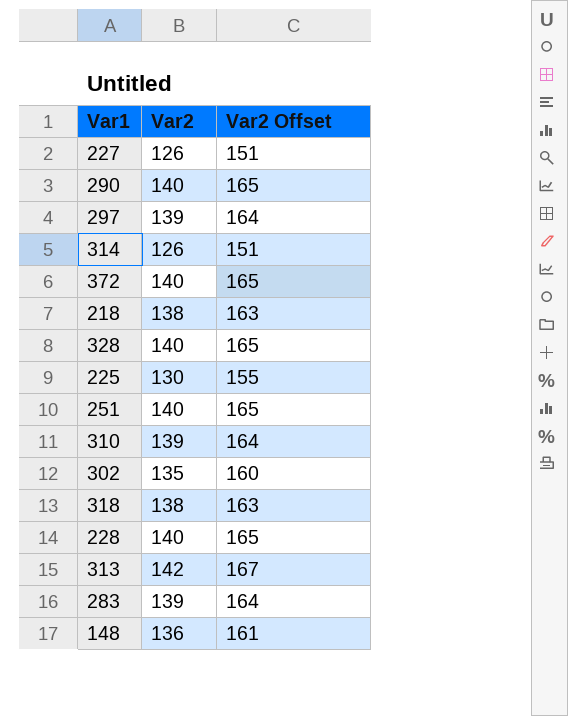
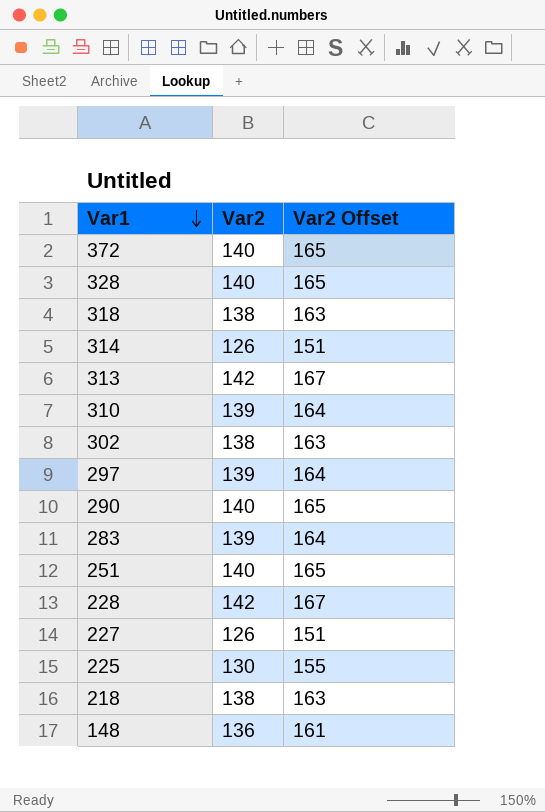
row order: none -> Var1 descending
302 | Var2: 135 -> 138
302 | Var2 Offset: 160 -> 163
228 | Var2: 140 -> 142
228 | Var2 Offset: 165 -> 167

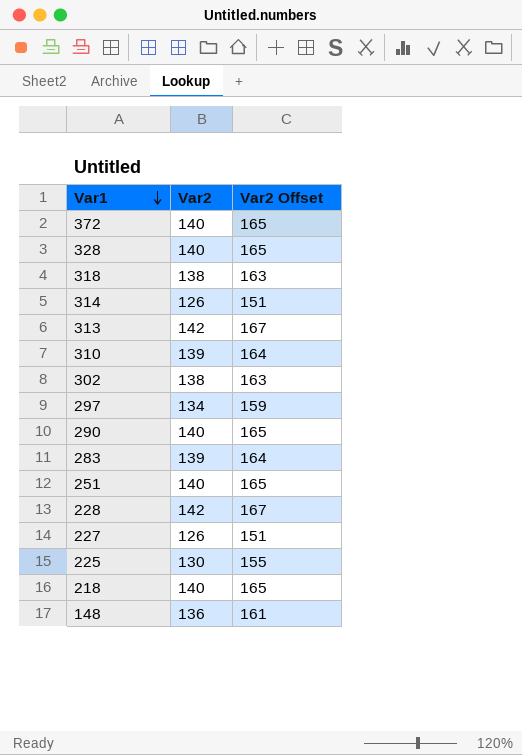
297 | Var2: 139 -> 134
297 | Var2 Offset: 164 -> 159
218 | Var2: 138 -> 140
218 | Var2 Offset: 163 -> 165

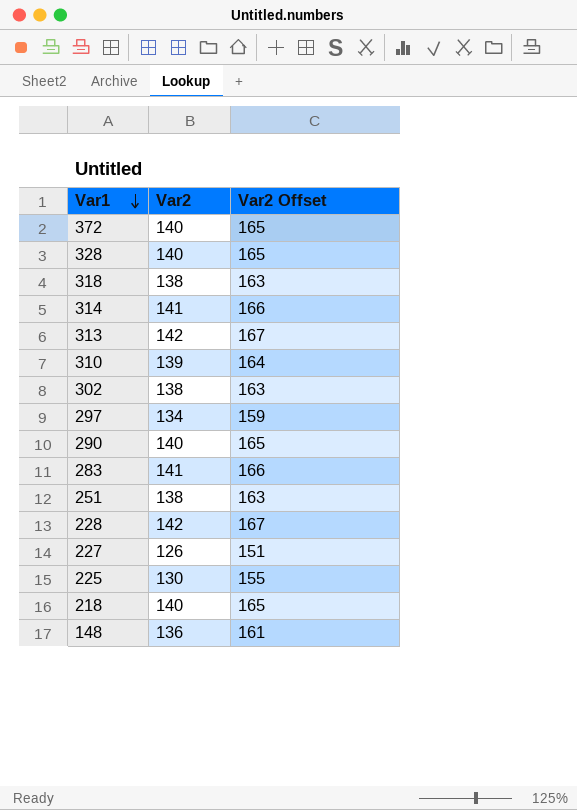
314 | Var2: 126 -> 141
314 | Var2 Offset: 151 -> 166
283 | Var2: 139 -> 141
283 | Var2 Offset: 164 -> 166
251 | Var2: 140 -> 138
251 | Var2 Offset: 165 -> 163

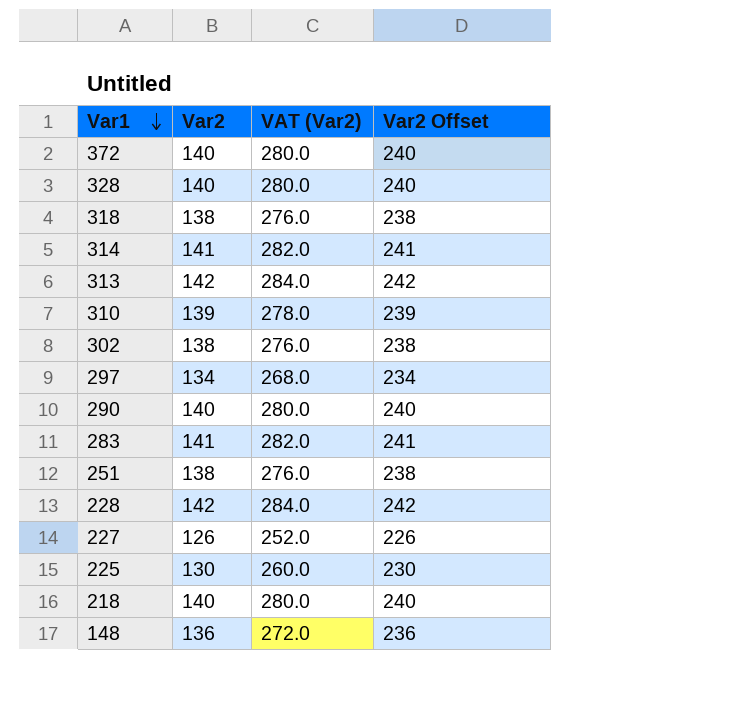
column VAT (Var2) | formula: none -> [Var2] * 2
column Var2 Offset | formula: [Var2] + 25 -> [Var2] + 100

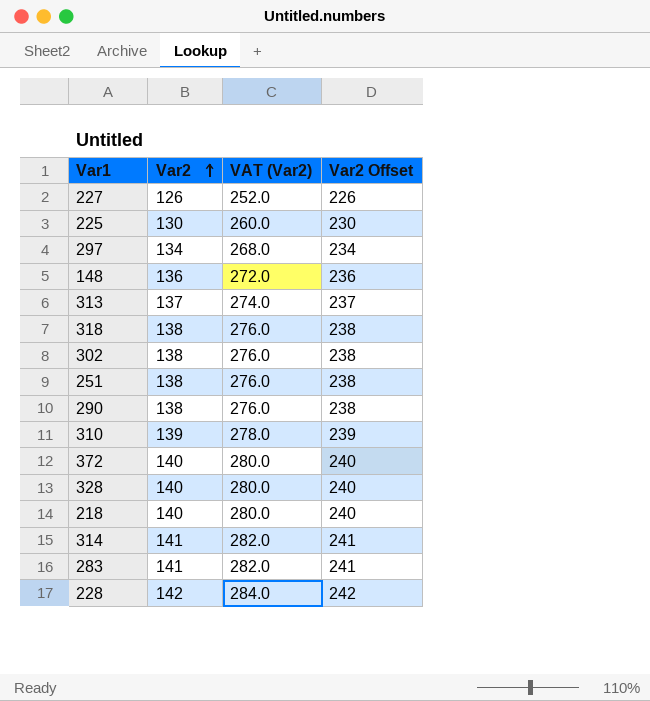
row order: Var1 descending -> Var2 ascending
313 | Var2: 142 -> 137
313 | VAT (Var2): 284.0 -> 274.0
313 | Var2 Offset: 242 -> 237
290 | Var2: 140 -> 138
290 | VAT (Var2): 280.0 -> 276.0
290 | Var2 Offset: 240 -> 238

